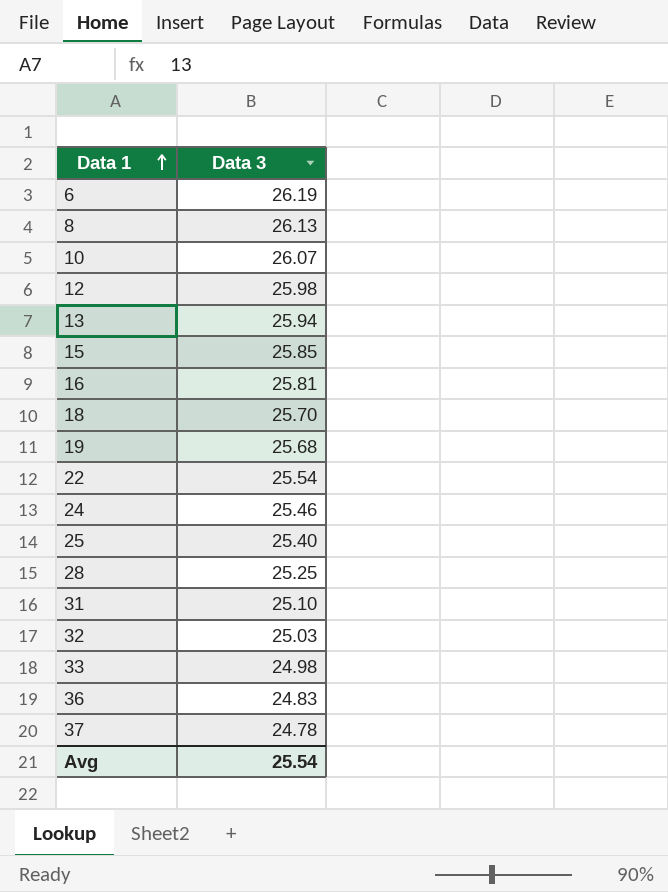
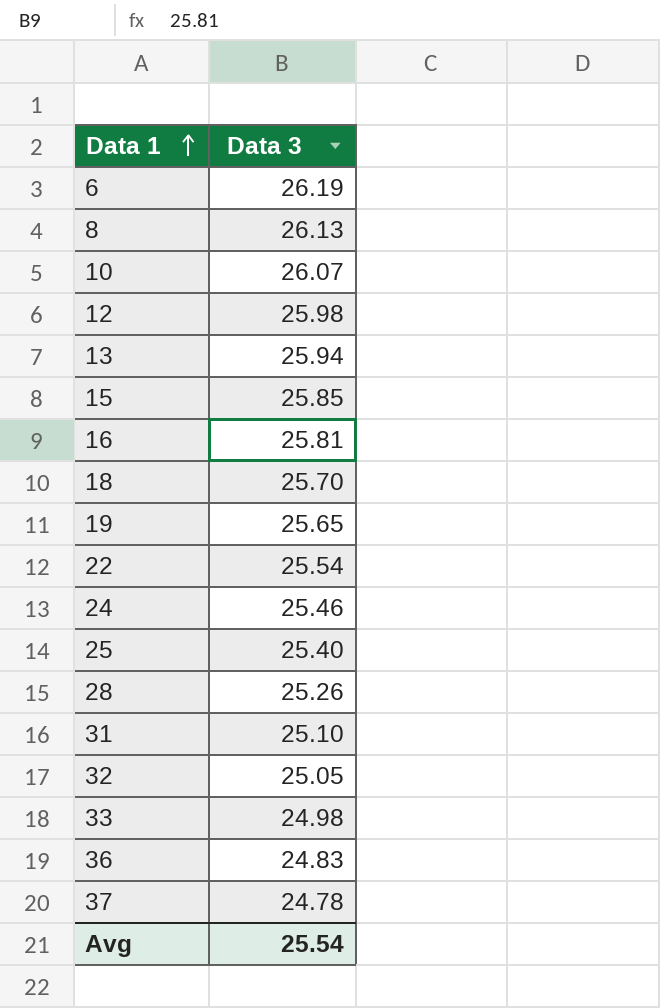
19 | Data 3: 25.68 -> 25.65
28 | Data 3: 25.25 -> 25.26
32 | Data 3: 25.03 -> 25.05

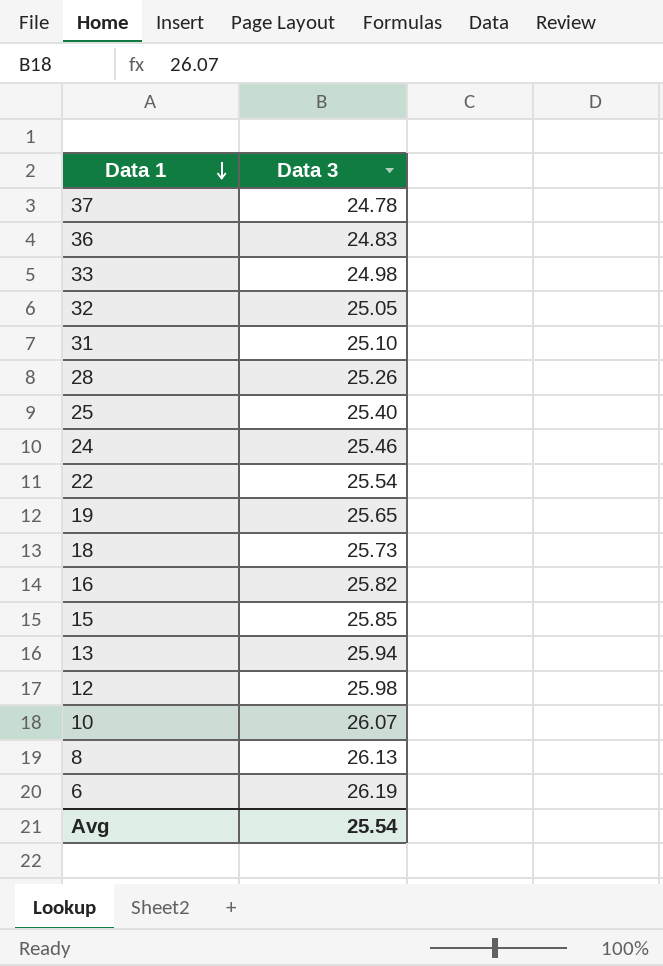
row order: Data 1 ascending -> Data 1 descending
18 | Data 3: 25.70 -> 25.73
16 | Data 3: 25.81 -> 25.82

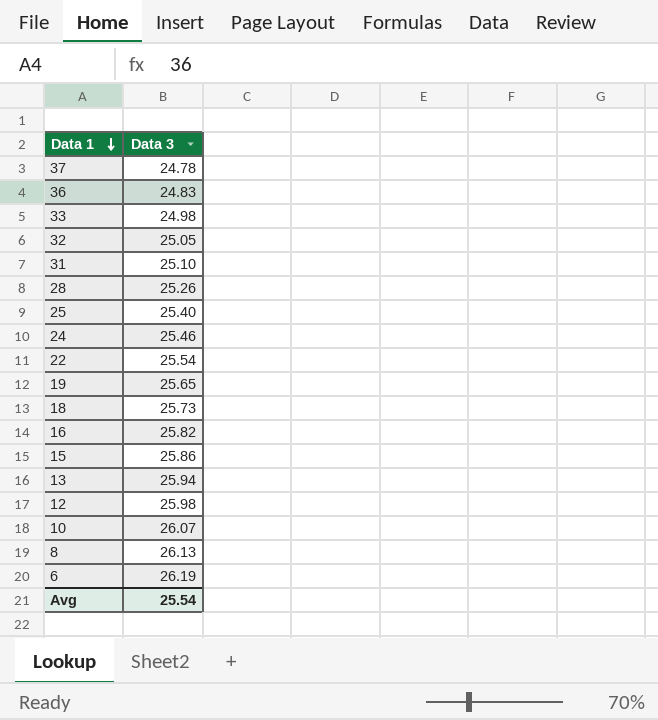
15 | Data 3: 25.85 -> 25.86

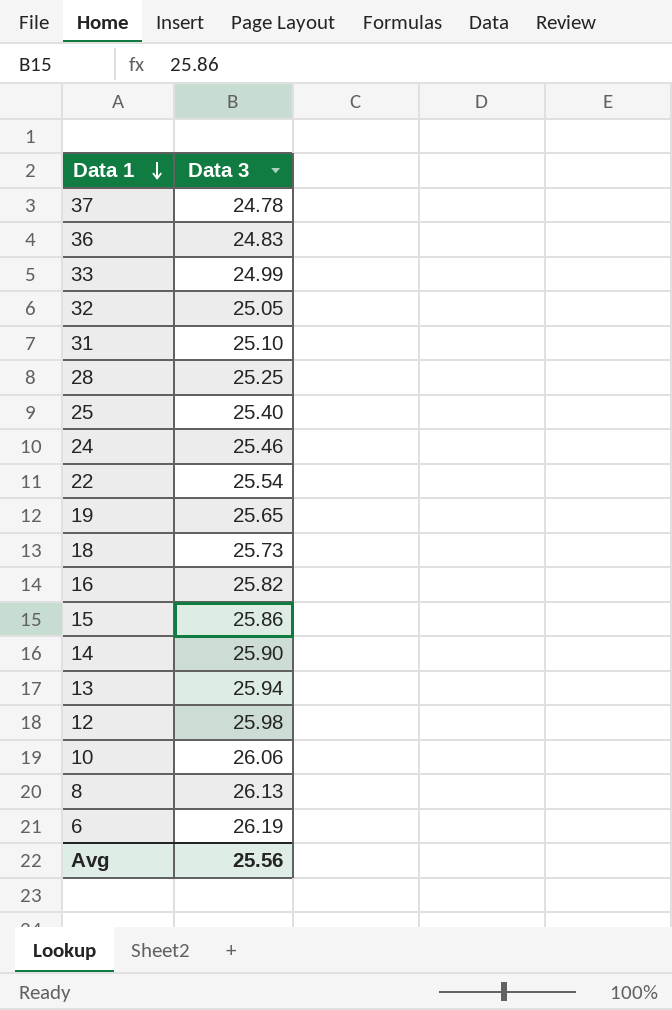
33 | Data 3: 24.98 -> 24.99
28 | Data 3: 25.26 -> 25.25
row 14: none -> 25.90
10 | Data 3: 26.07 -> 26.06
Avg | Data 3: 25.54 -> 25.56

